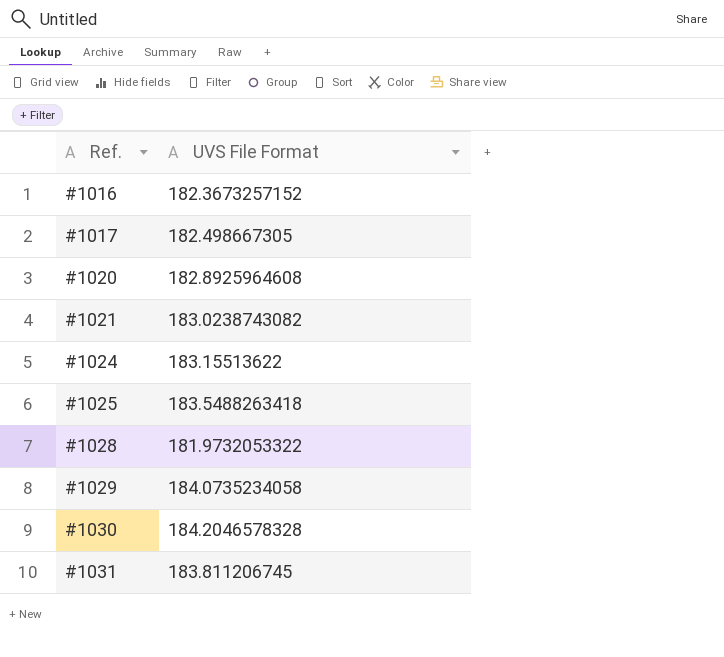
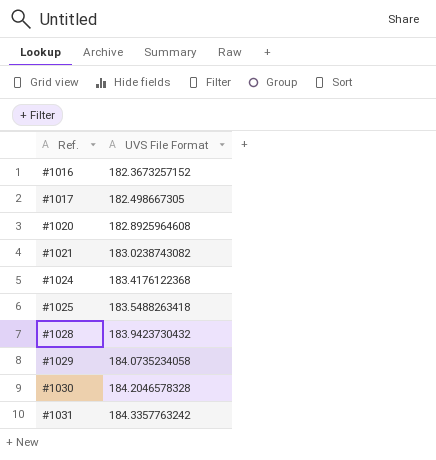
#1024 | UVS File Format: 183.15513622 -> 183.4176122368
#1028 | UVS File Format: 181.9732053322 -> 183.9423730432
#1031 | UVS File Format: 183.811206745 -> 184.3357763242

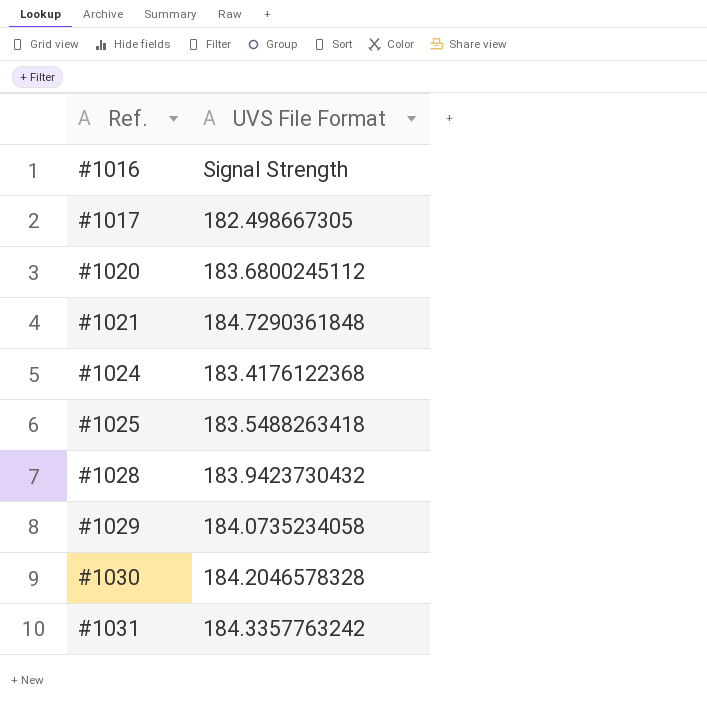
#1016 | UVS File Format: 182.3673257152 -> Signal Strength
#1020 | UVS File Format: 182.8925964608 -> 183.6800245112
#1021 | UVS File Format: 183.0238743082 -> 184.7290361848

